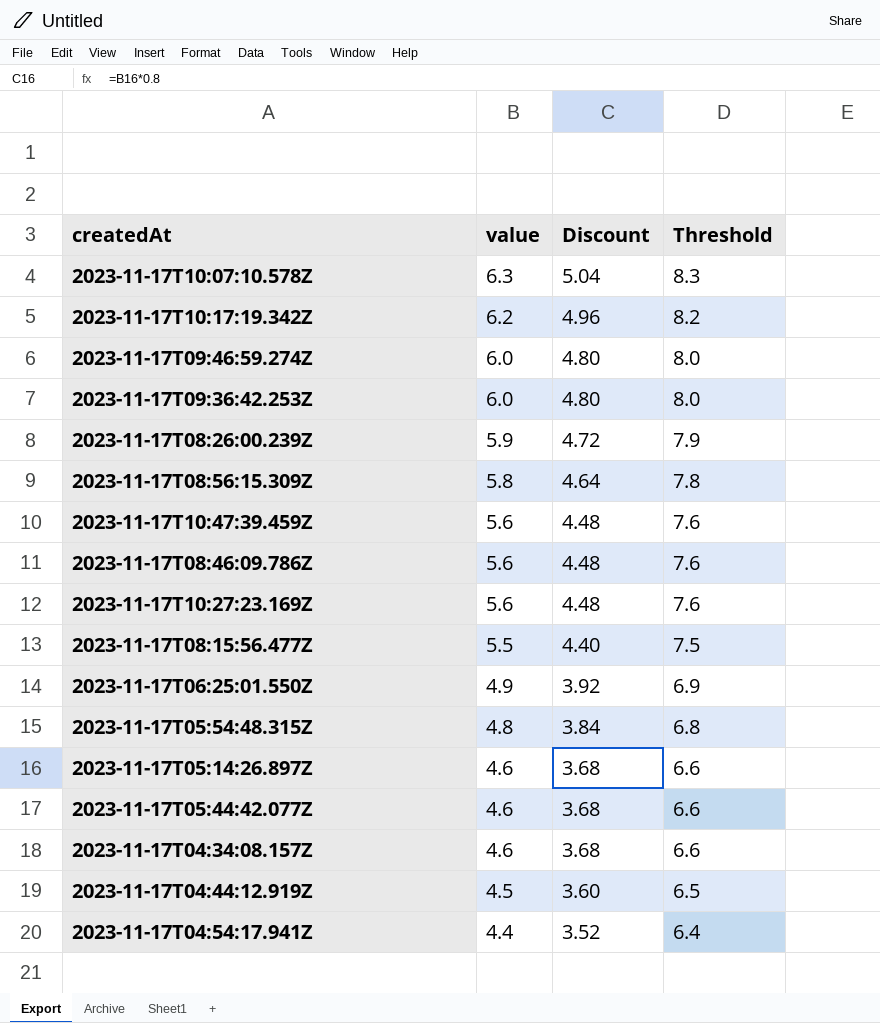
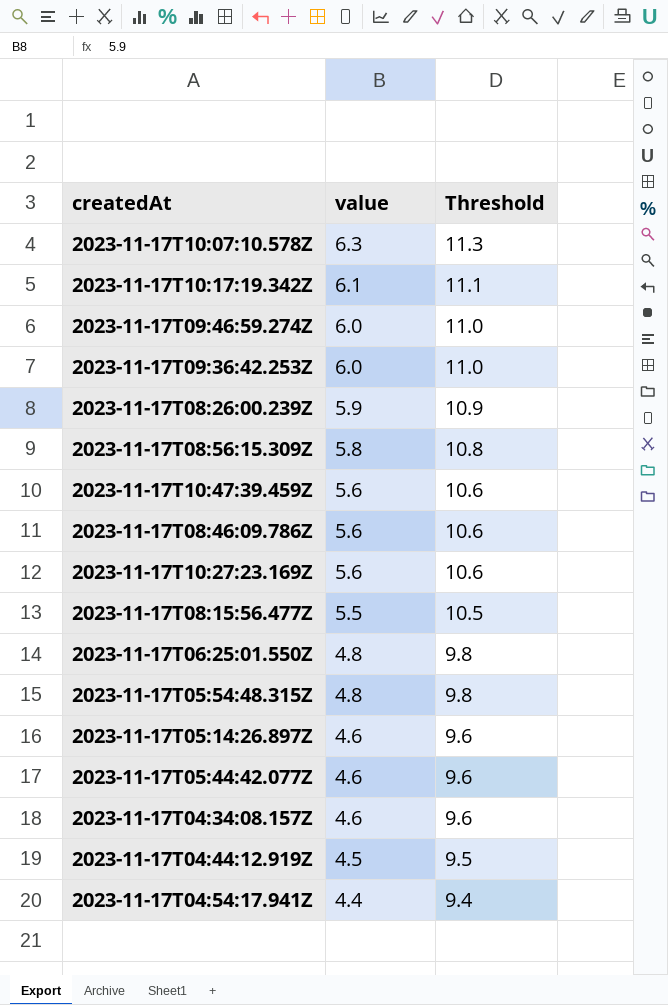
column Discount | formula: [value] * 0.8 -> none
column Threshold | formula: [value] + 2 -> [value] + 5
2023-11-17T10:17:19.342Z | value: 6.2 -> 6.1
2023-11-17T06:25:01.550Z | value: 4.9 -> 4.8

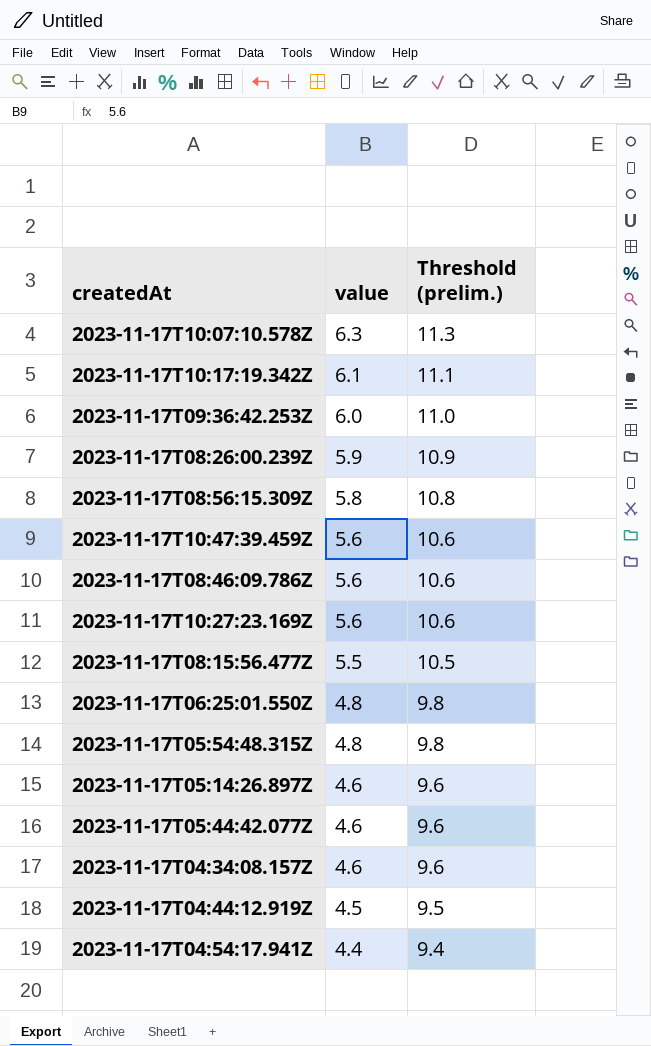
column name: Threshold -> Threshold (prelim.)
row 2023-11-17T09:46:59.274Z: 6.0 | 11.0 -> none

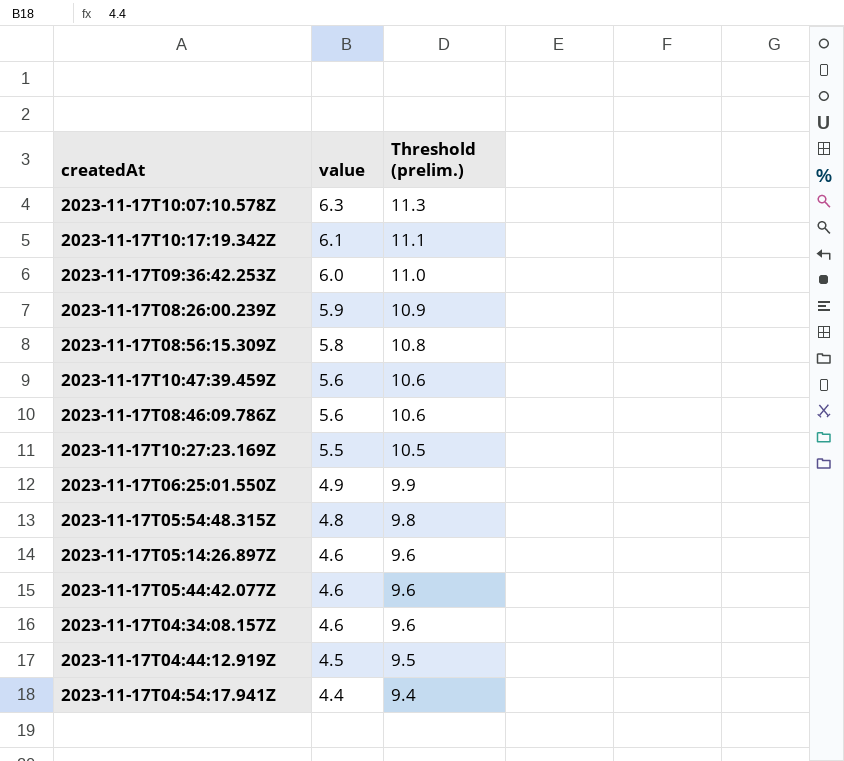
row 2023-11-17T08:15:56.477Z: 5.5 | 10.5 -> none
2023-11-17T10:27:23.169Z | value: 5.6 -> 5.5
2023-11-17T10:27:23.169Z | Threshold (prelim.): 10.6 -> 10.5
2023-11-17T06:25:01.550Z | value: 4.8 -> 4.9
2023-11-17T06:25:01.550Z | Threshold (prelim.): 9.8 -> 9.9

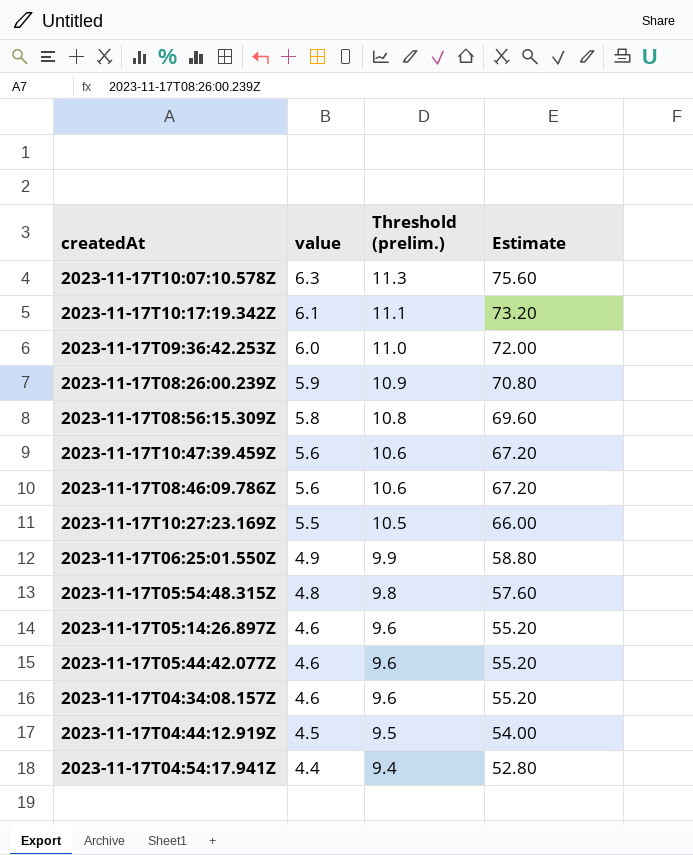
column Estimate | formula: none -> [value] * 12

